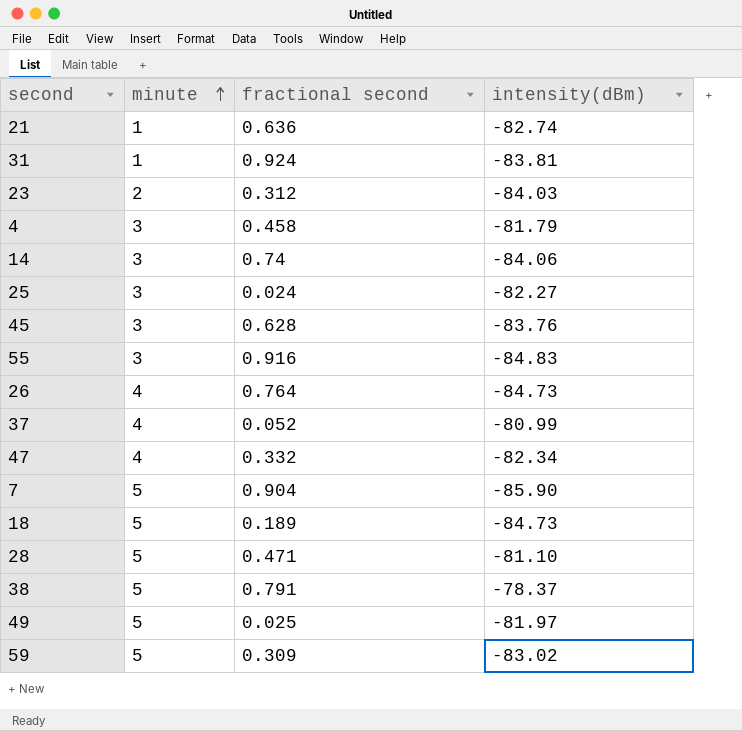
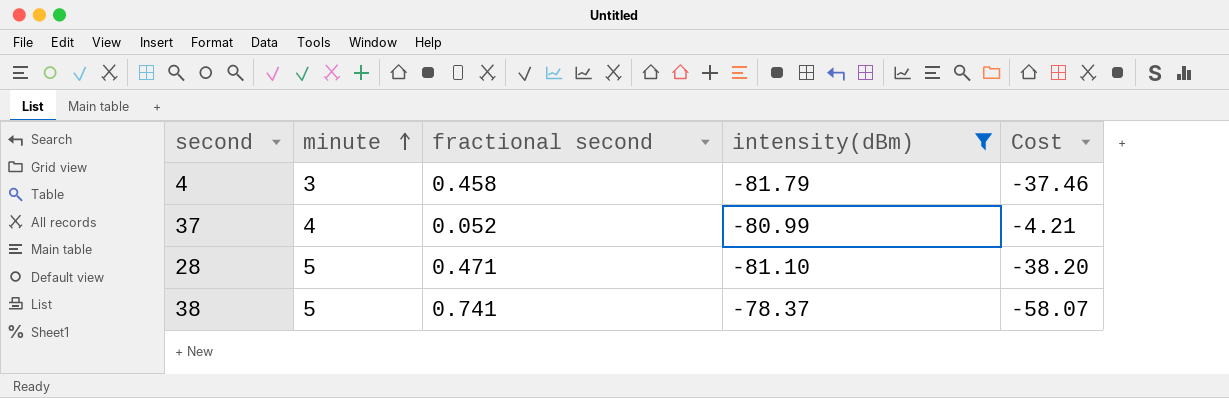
filter: none -> intensity(dBm) >= -81.79
column Cost | formula: none -> [fractional second] * [intensity(dBm)]
38 | fractional second: 0.791 -> 0.741

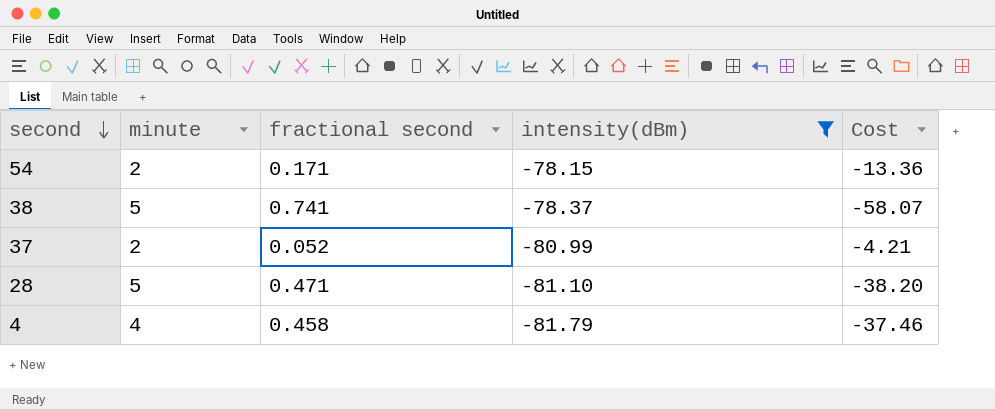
row order: minute ascending -> second descending
row 54: none -> 2 | 0.171 | -78.15 | -13.36
37 | minute: 4 -> 2
4 | minute: 3 -> 4

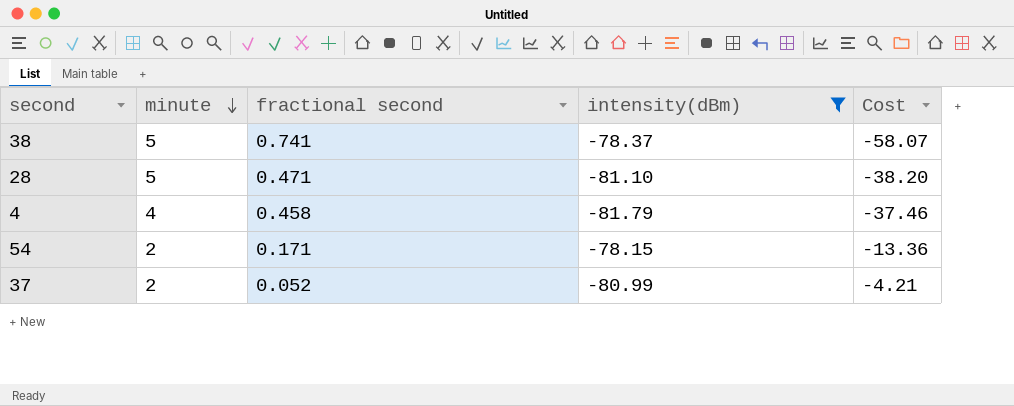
row order: second descending -> minute descending

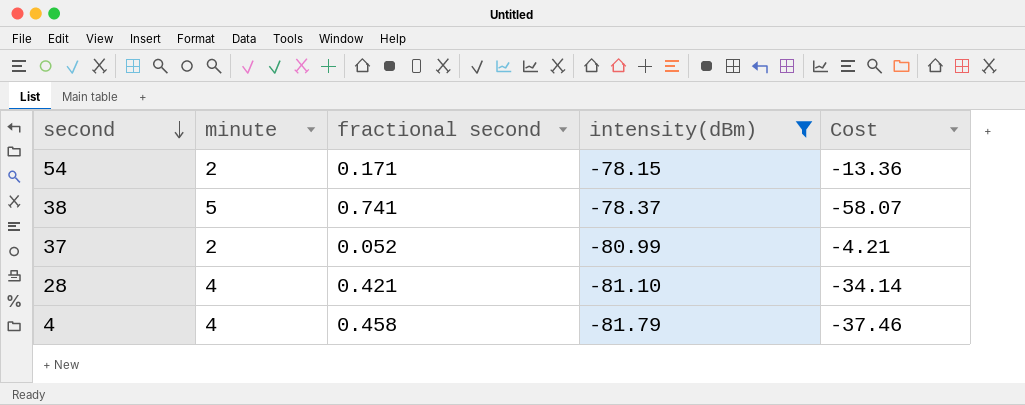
row order: minute descending -> second descending
28 | minute: 5 -> 4
28 | fractional second: 0.471 -> 0.421
28 | Cost: -38.20 -> -34.14

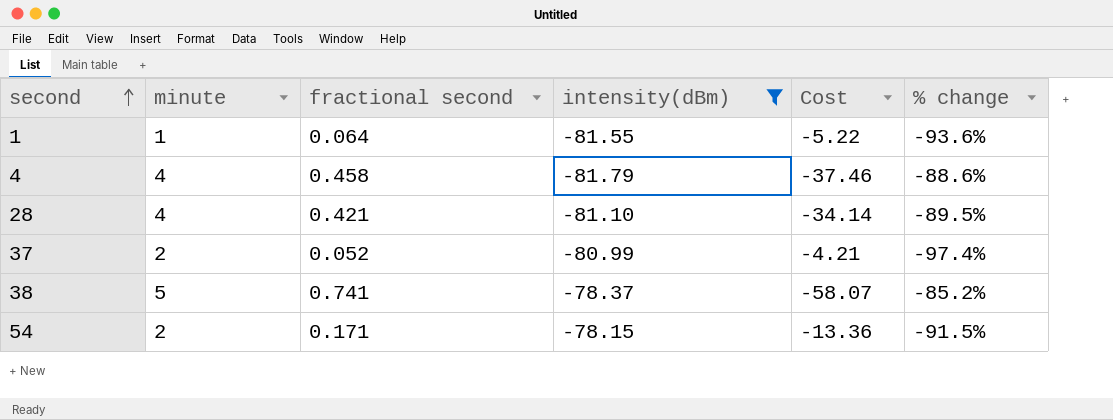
row order: second descending -> second ascending
column % change | formula: none -> ([fractional second] - [minute]) / [minute]
row 1: none -> 1 | 0.064 | -81.55 | -5.22 | -93.6%

